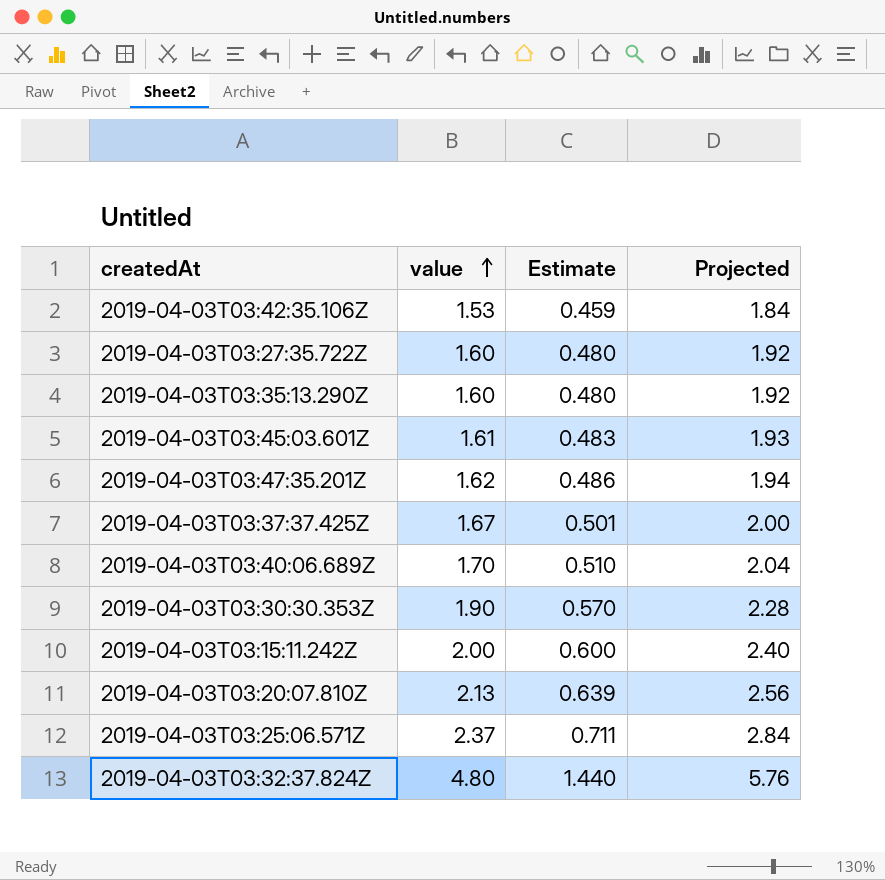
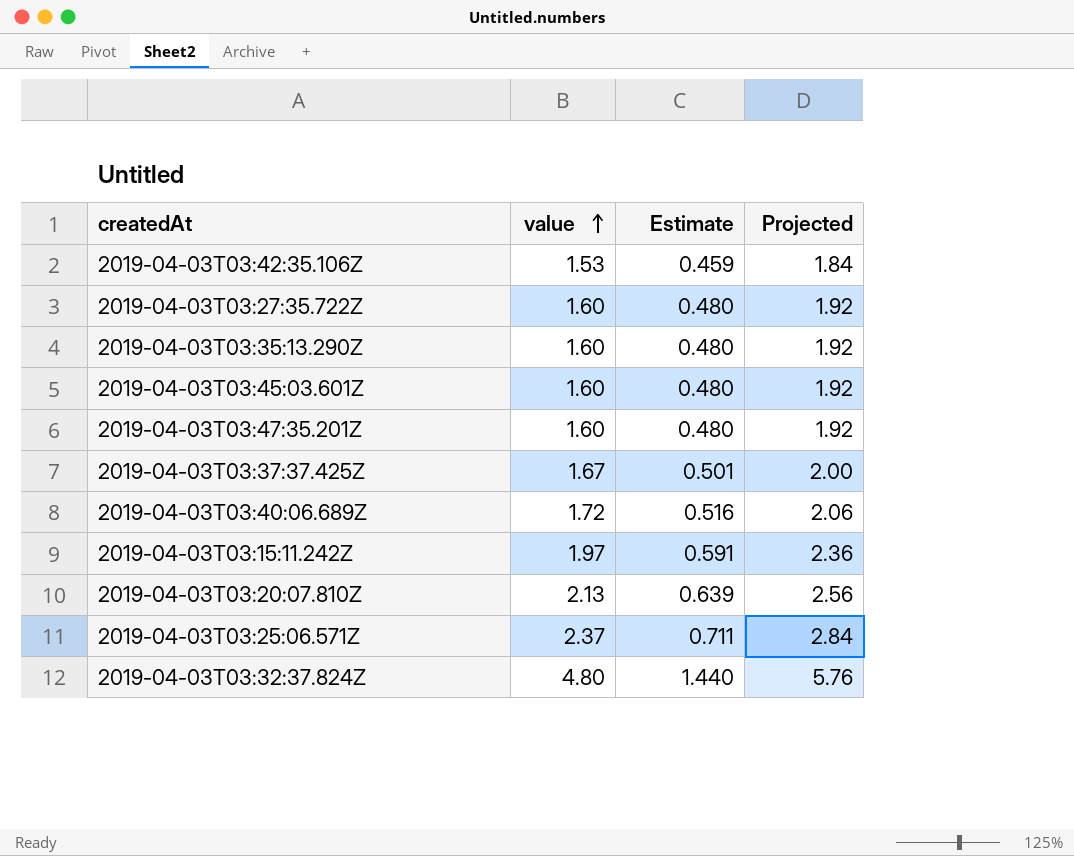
row 2019-04-03T03:30:30.353Z: 1.90 | 0.570 | 2.28 -> none
2019-04-03T03:45:03.601Z | value: 1.61 -> 1.60
2019-04-03T03:45:03.601Z | Estimate: 0.483 -> 0.480
2019-04-03T03:45:03.601Z | Projected: 1.93 -> 1.92
2019-04-03T03:47:35.201Z | value: 1.62 -> 1.60
2019-04-03T03:47:35.201Z | Estimate: 0.486 -> 0.480
2019-04-03T03:47:35.201Z | Projected: 1.94 -> 1.92
2019-04-03T03:40:06.689Z | value: 1.70 -> 1.72
2019-04-03T03:40:06.689Z | Estimate: 0.510 -> 0.516
2019-04-03T03:40:06.689Z | Projected: 2.04 -> 2.06
2019-04-03T03:15:11.242Z | value: 2.00 -> 1.97
2019-04-03T03:15:11.242Z | Estimate: 0.600 -> 0.591
2019-04-03T03:15:11.242Z | Projected: 2.40 -> 2.36

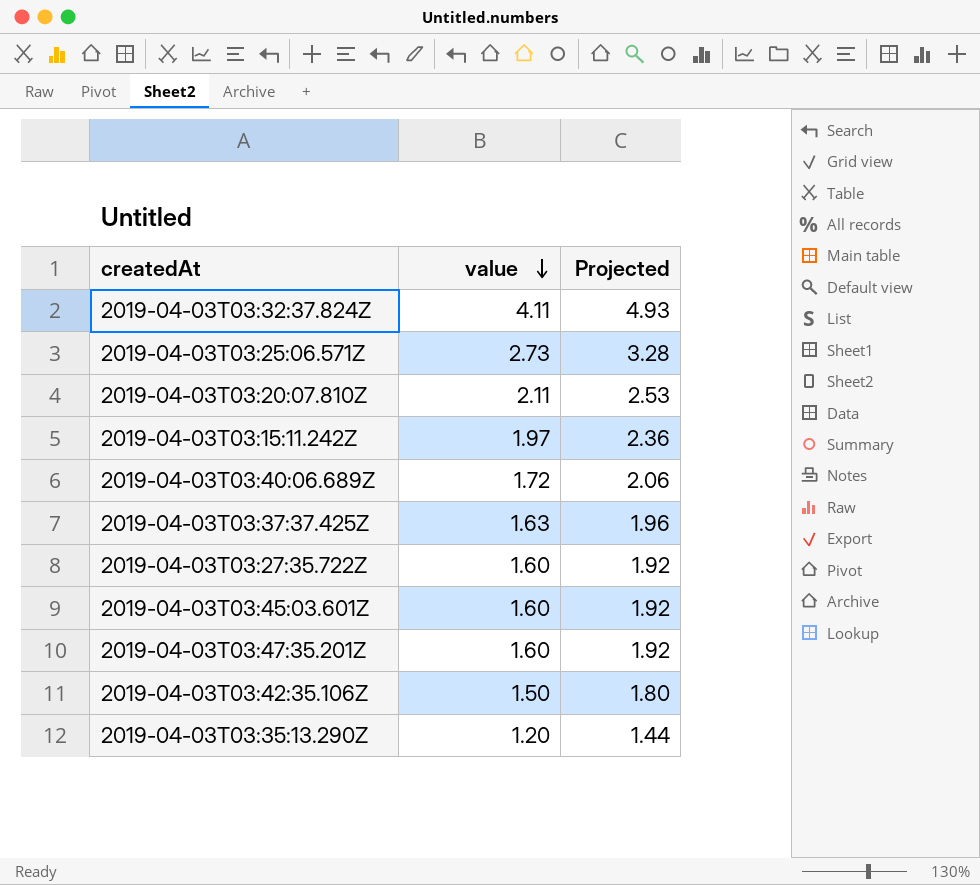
row order: value ascending -> value descending
column Estimate | formula: [value] * 0.3 -> none
2019-04-03T03:32:37.824Z | value: 4.80 -> 4.11
2019-04-03T03:32:37.824Z | Projected: 5.76 -> 4.93
2019-04-03T03:25:06.571Z | value: 2.37 -> 2.73
2019-04-03T03:25:06.571Z | Projected: 2.84 -> 3.28
2019-04-03T03:20:07.810Z | value: 2.13 -> 2.11
2019-04-03T03:20:07.810Z | Projected: 2.56 -> 2.53
2019-04-03T03:37:37.425Z | value: 1.67 -> 1.63
2019-04-03T03:37:37.425Z | Projected: 2.00 -> 1.96
2019-04-03T03:42:35.106Z | value: 1.53 -> 1.50
2019-04-03T03:42:35.106Z | Projected: 1.84 -> 1.80
2019-04-03T03:35:13.290Z | value: 1.60 -> 1.20
2019-04-03T03:35:13.290Z | Projected: 1.92 -> 1.44

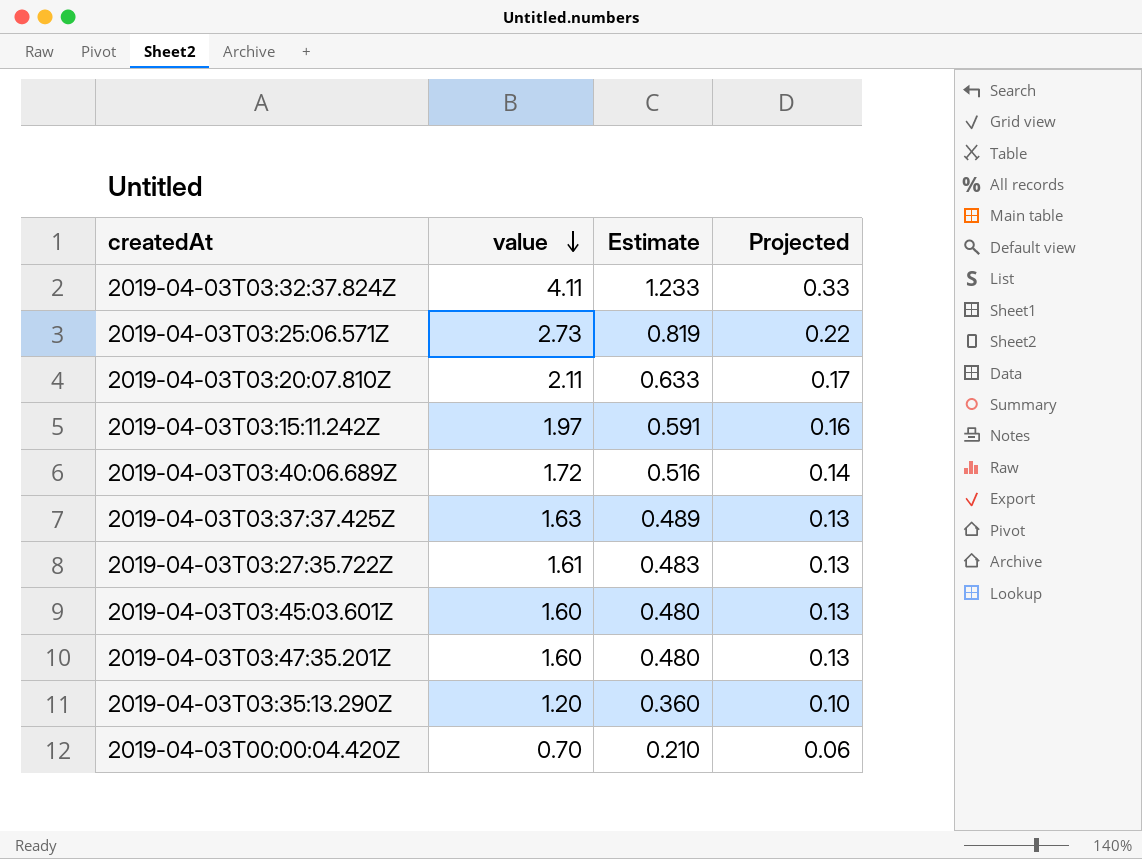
column Estimate | formula: none -> [value] * 0.3
column Projected | formula: [value] * 1.2 -> [value] * 0.08
row 2019-04-03T03:42:35.106Z: 1.50 | 1.80 -> none
2019-04-03T03:27:35.722Z | value: 1.60 -> 1.61
row 2019-04-03T00:00:04.420Z: none -> 0.70 | 0.210 | 0.06

